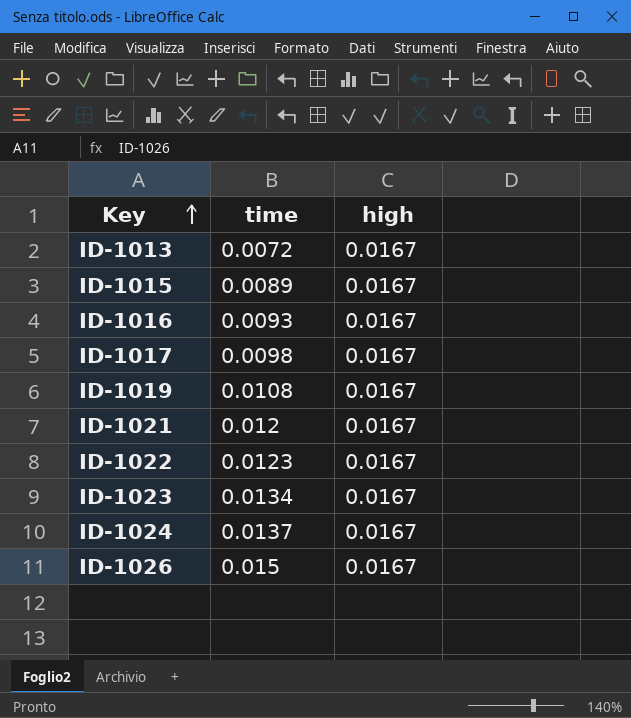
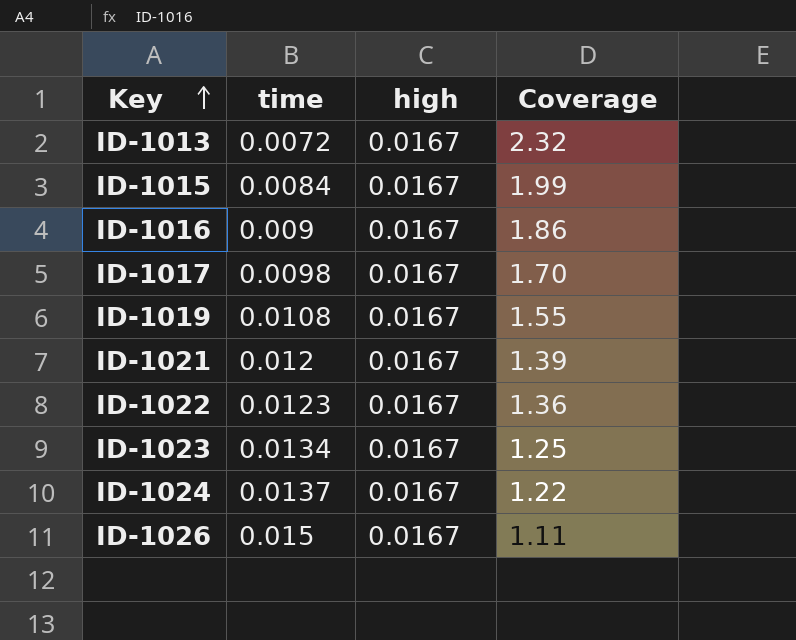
column Coverage | formula: none -> [high] / [time]
ID-1015 | time: 0.0089 -> 0.0084
ID-1016 | time: 0.0093 -> 0.009

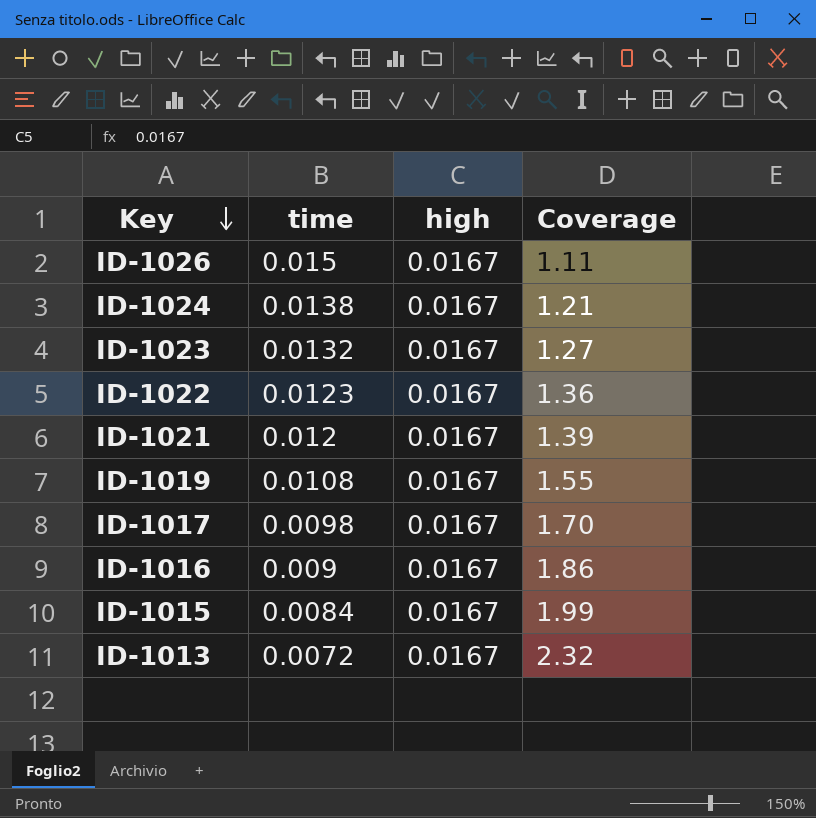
row order: Key ascending -> Key descending
ID-1024 | time: 0.0137 -> 0.0138
ID-1024 | Coverage: 1.22 -> 1.21
ID-1023 | time: 0.0134 -> 0.0132
ID-1023 | Coverage: 1.25 -> 1.27

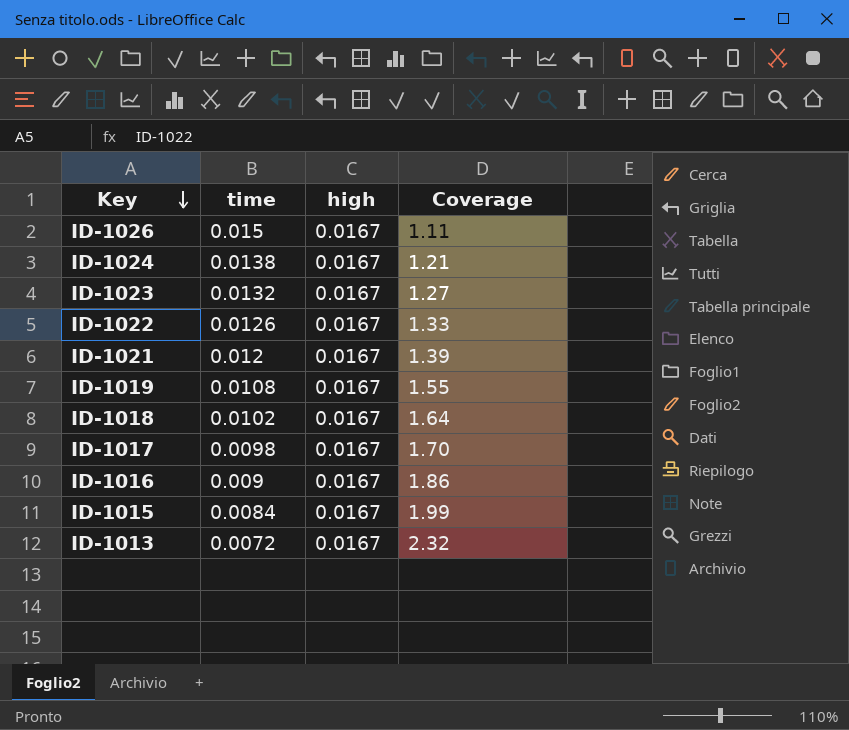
ID-1022 | time: 0.0123 -> 0.0126
ID-1022 | Coverage: 1.36 -> 1.33
row ID-1018: none -> 0.0102 | 0.0167 | 1.64

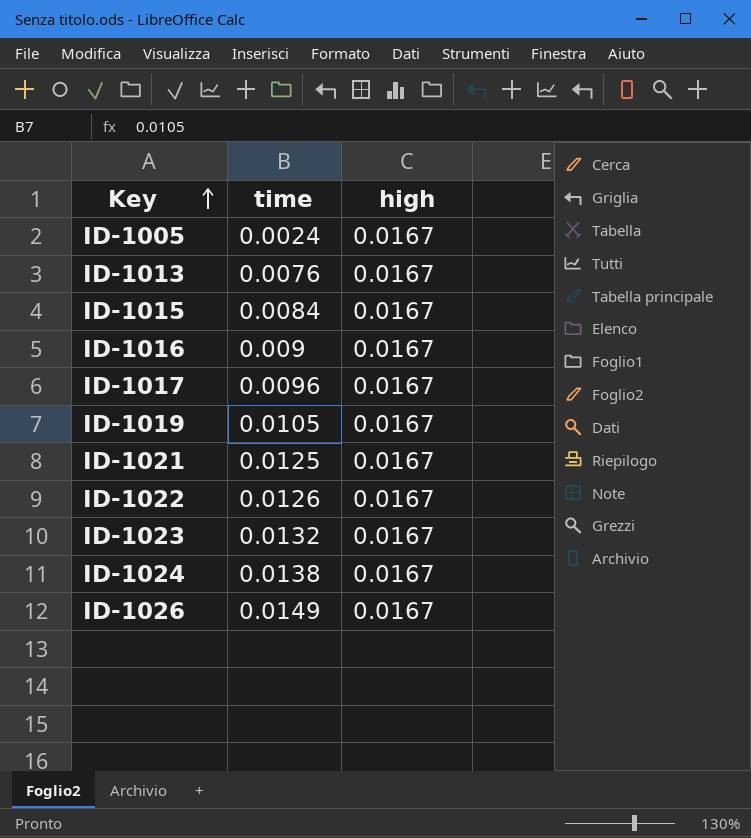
row order: Key descending -> Key ascending
column Coverage | formula: [high] / [time] -> none
row ID-1018: 0.0102 | 0.0167 | 1.64 -> none
row ID-1005: none -> 0.0024 | 0.0167
ID-1013 | time: 0.0072 -> 0.0076
ID-1017 | time: 0.0098 -> 0.0096
ID-1019 | time: 0.0108 -> 0.0105
ID-1021 | time: 0.012 -> 0.0125
ID-1026 | time: 0.015 -> 0.0149

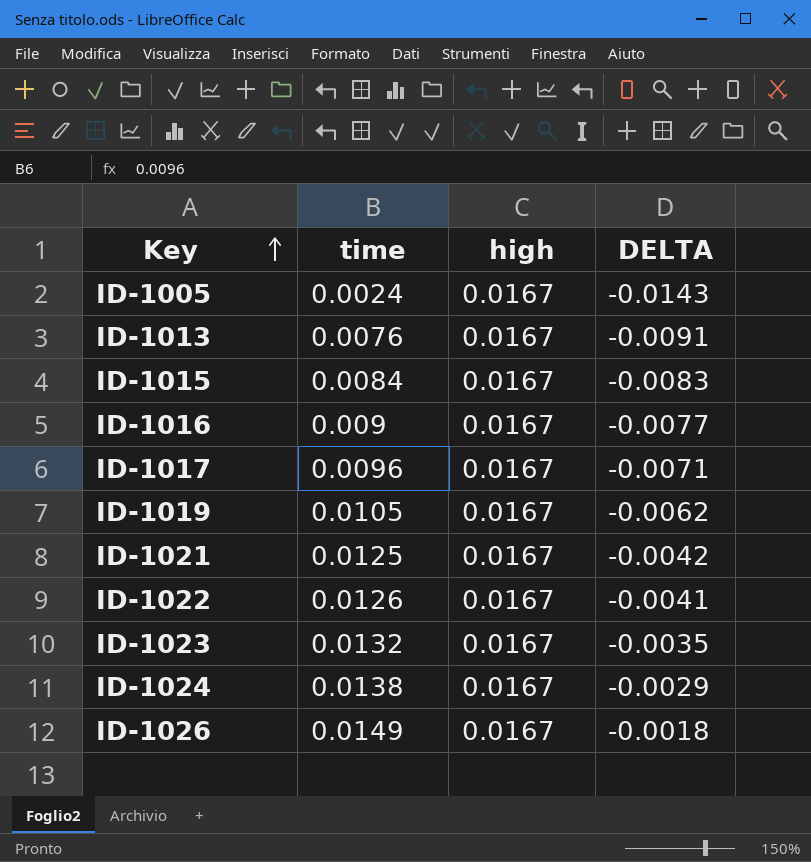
column DELTA | formula: none -> [time] - [high]

